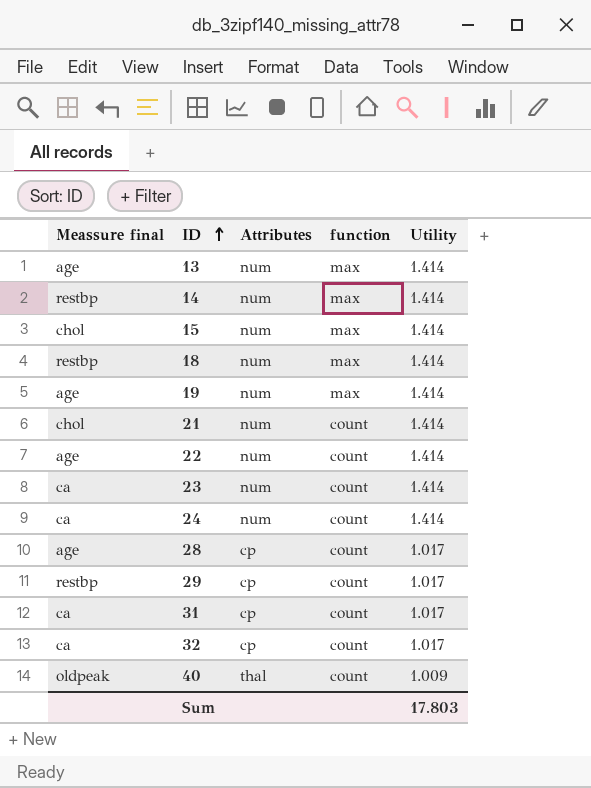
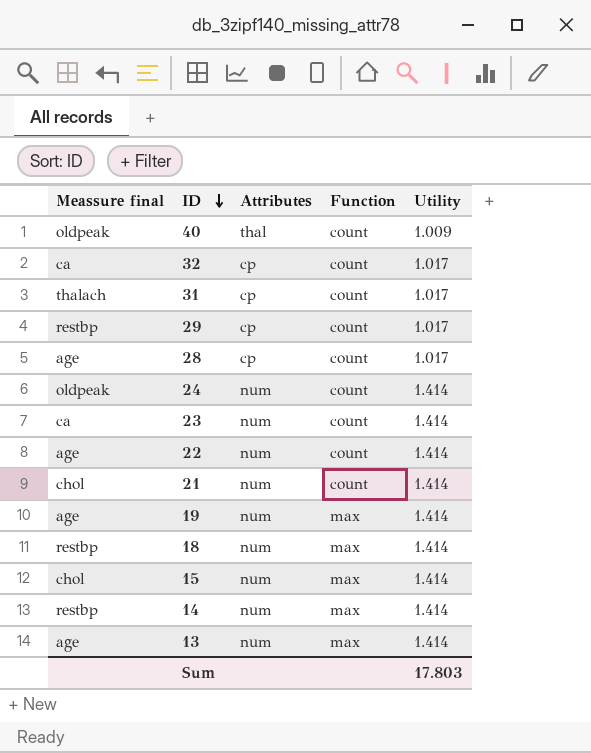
row order: ID ascending -> ID descending
column name: function -> Function
31 | Meassure final: ca -> thalach
24 | Meassure final: ca -> oldpeak

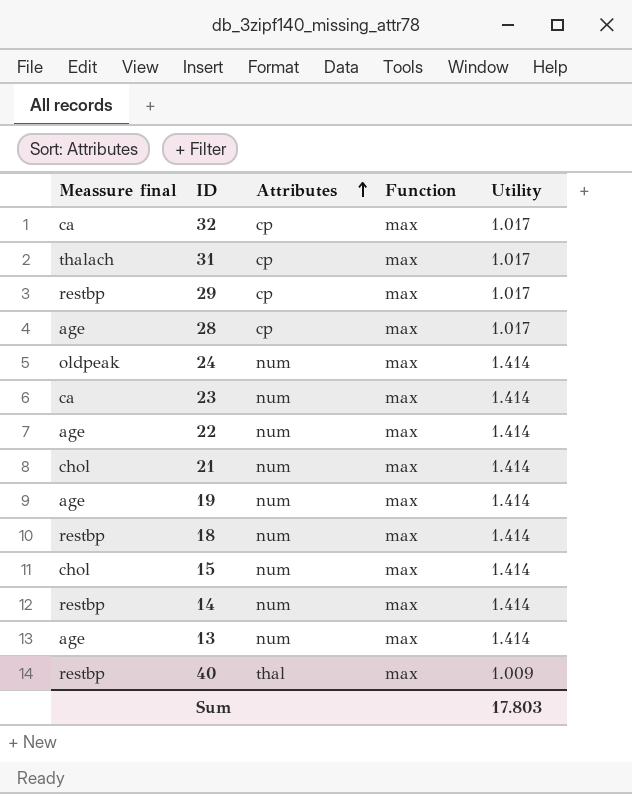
row order: ID descending -> Attributes ascending
32 | Function: count -> max
31 | Function: count -> max
29 | Function: count -> max
28 | Function: count -> max
24 | Function: count -> max
23 | Function: count -> max
22 | Function: count -> max
21 | Function: count -> max
40 | Meassure final: oldpeak -> restbp
40 | Function: count -> max

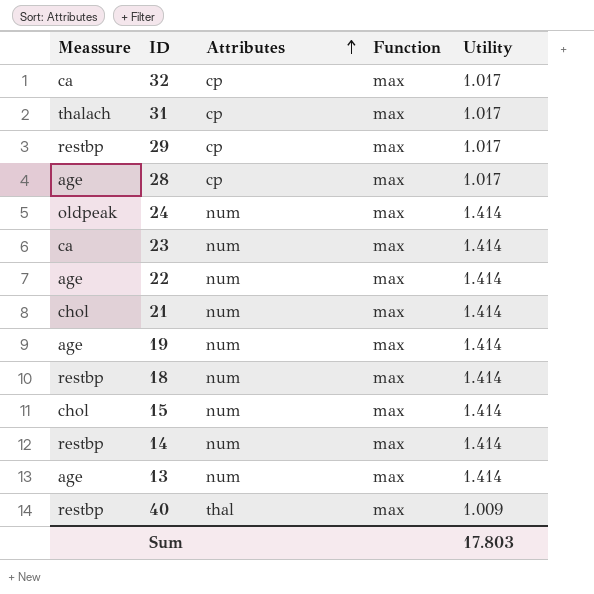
column name: Meassure final -> Meassure

